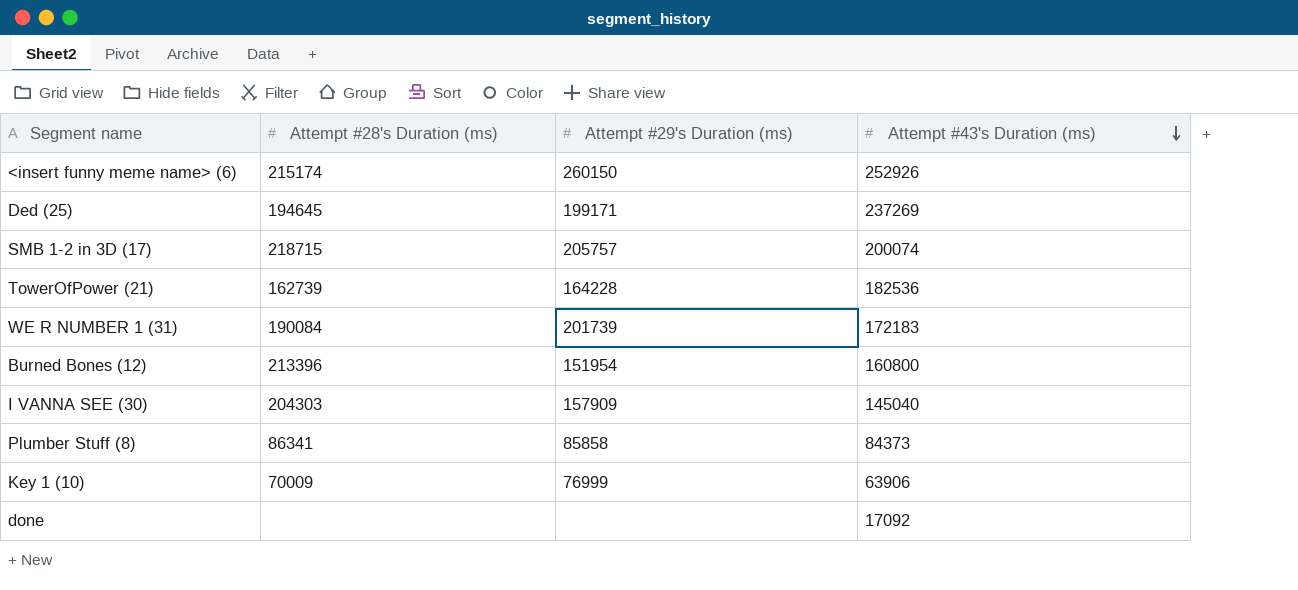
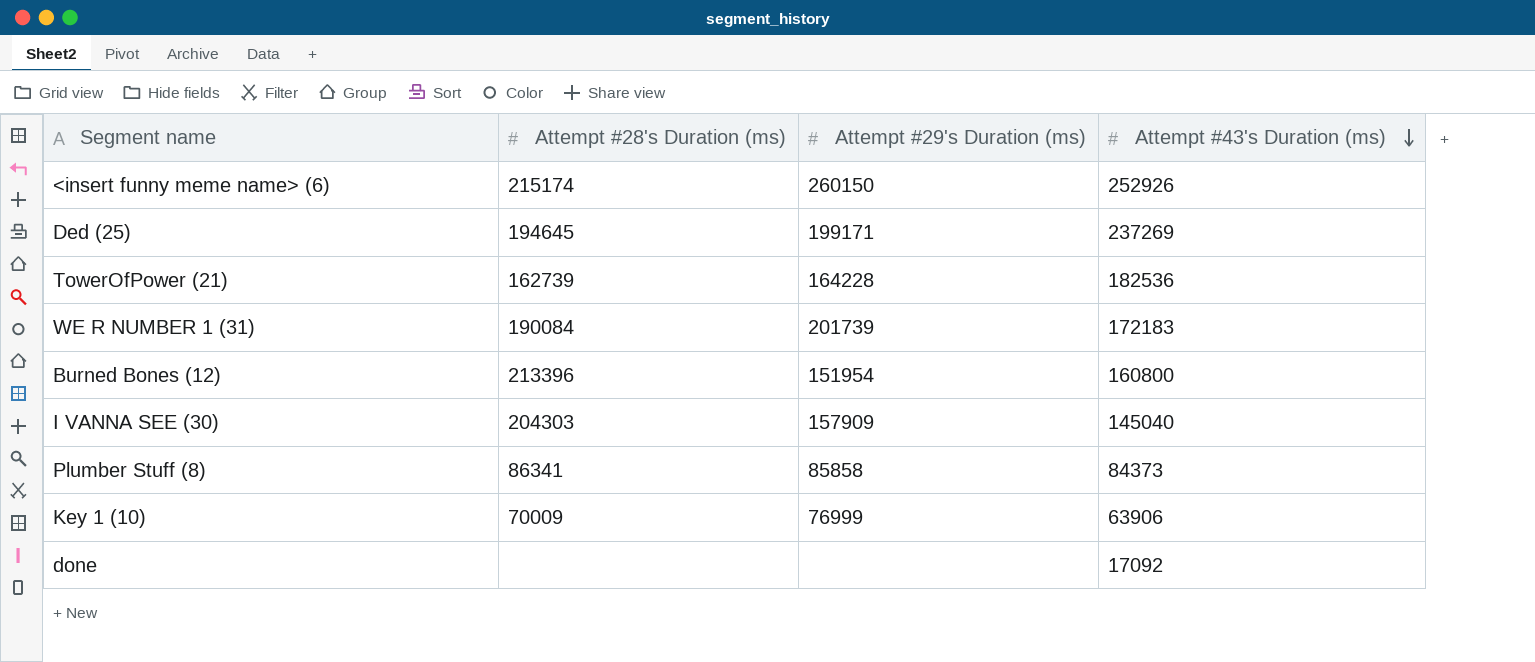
row SMB 1-2 in 3D (17): 218715 | 205757 | 200074 -> none

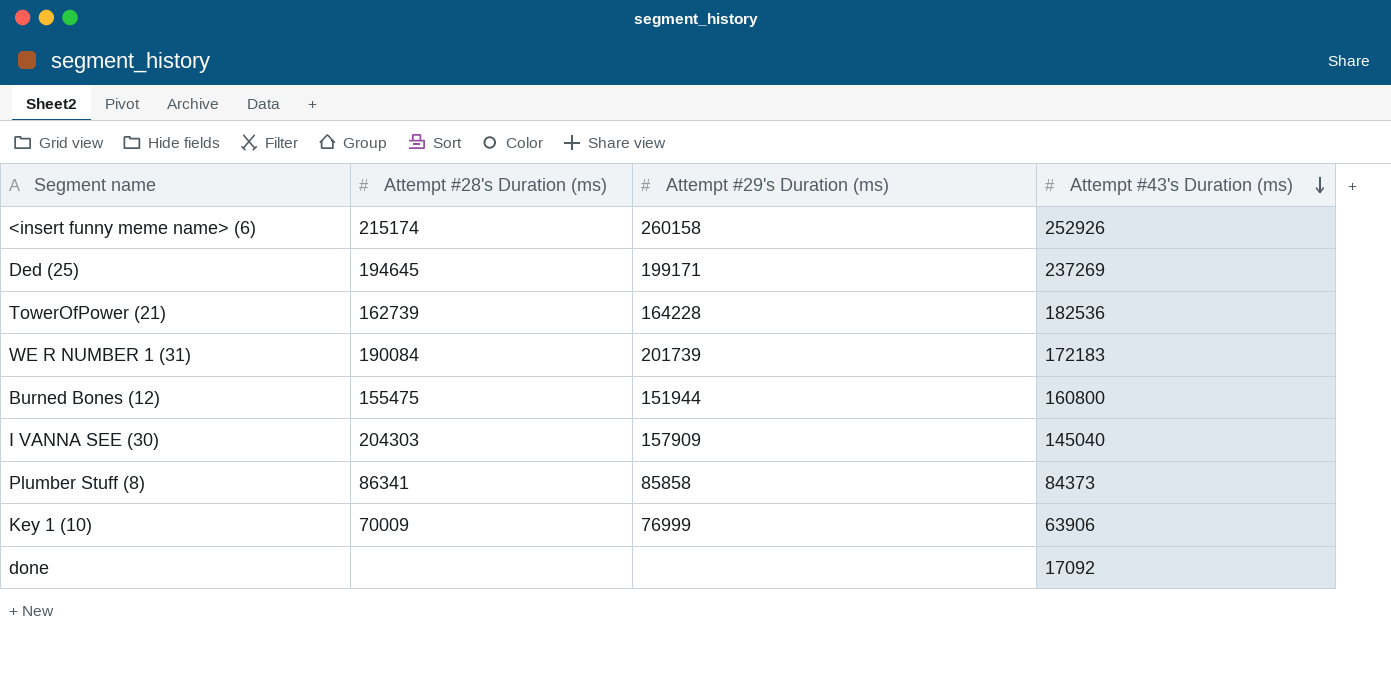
<insert funny meme name> (6) | Attempt #29's Duration (ms): 260150 -> 260158
Burned Bones (12) | Attempt #28's Duration (ms): 213396 -> 155475
Burned Bones (12) | Attempt #29's Duration (ms): 151954 -> 151944

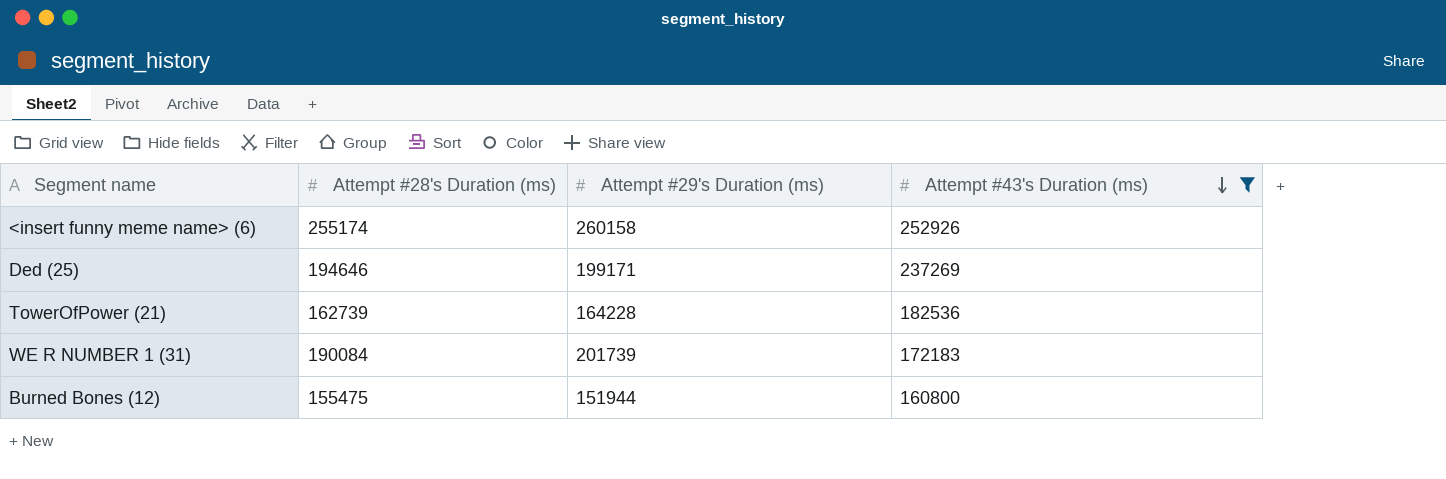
filter: none -> Attempt #43's Duration (ms) >= 160800
<insert funny meme name> (6) | Attempt #28's Duration (ms): 215174 -> 255174
Ded (25) | Attempt #28's Duration (ms): 194645 -> 194646

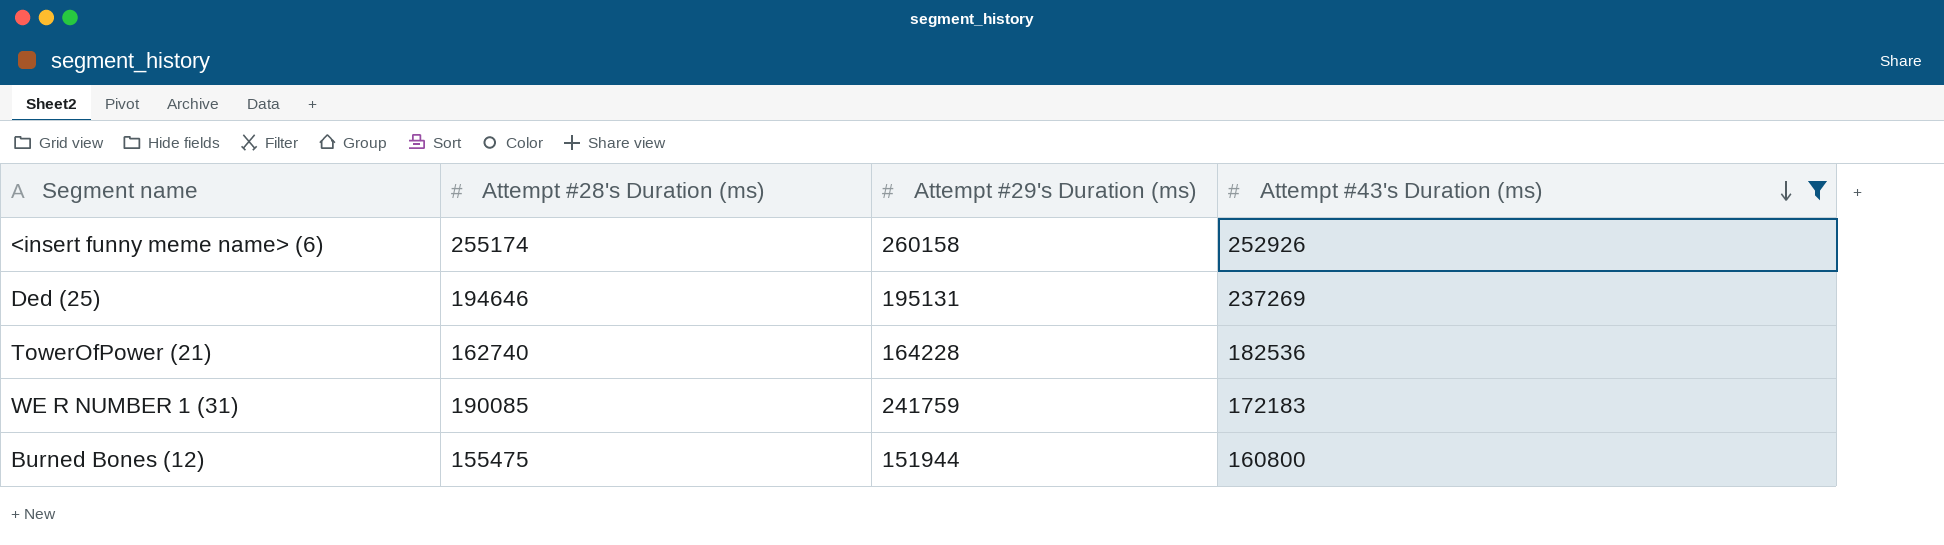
Ded (25) | Attempt #29's Duration (ms): 199171 -> 195131
TowerOfPower (21) | Attempt #28's Duration (ms): 162739 -> 162740
WE R NUMBER 1 (31) | Attempt #28's Duration (ms): 190084 -> 190085
WE R NUMBER 1 (31) | Attempt #29's Duration (ms): 201739 -> 241759

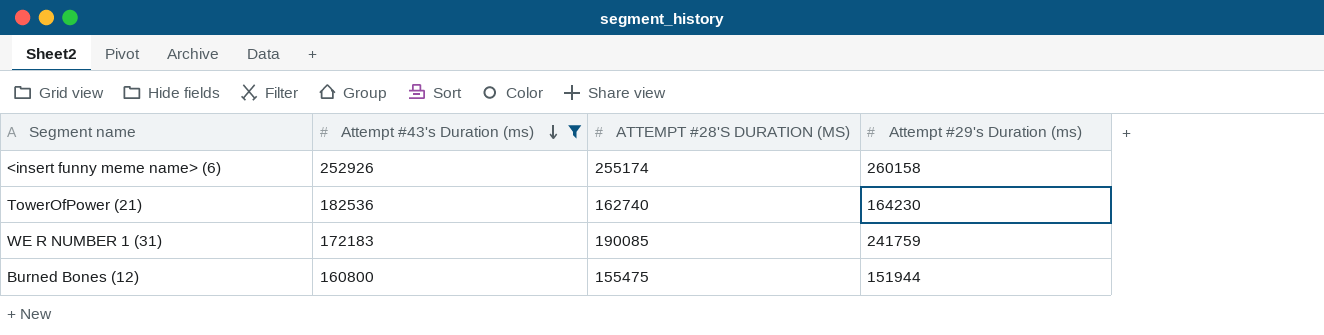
column Attempt #43's Duration (ms) | position: 4 -> 2
column name: Attempt #28's Duration (ms) -> ATTEMPT #28'S DURATION (MS)
row Ded (25): 194646 | 195131 | 237269 -> none
TowerOfPower (21) | Attempt #29's Duration (ms): 164228 -> 164230

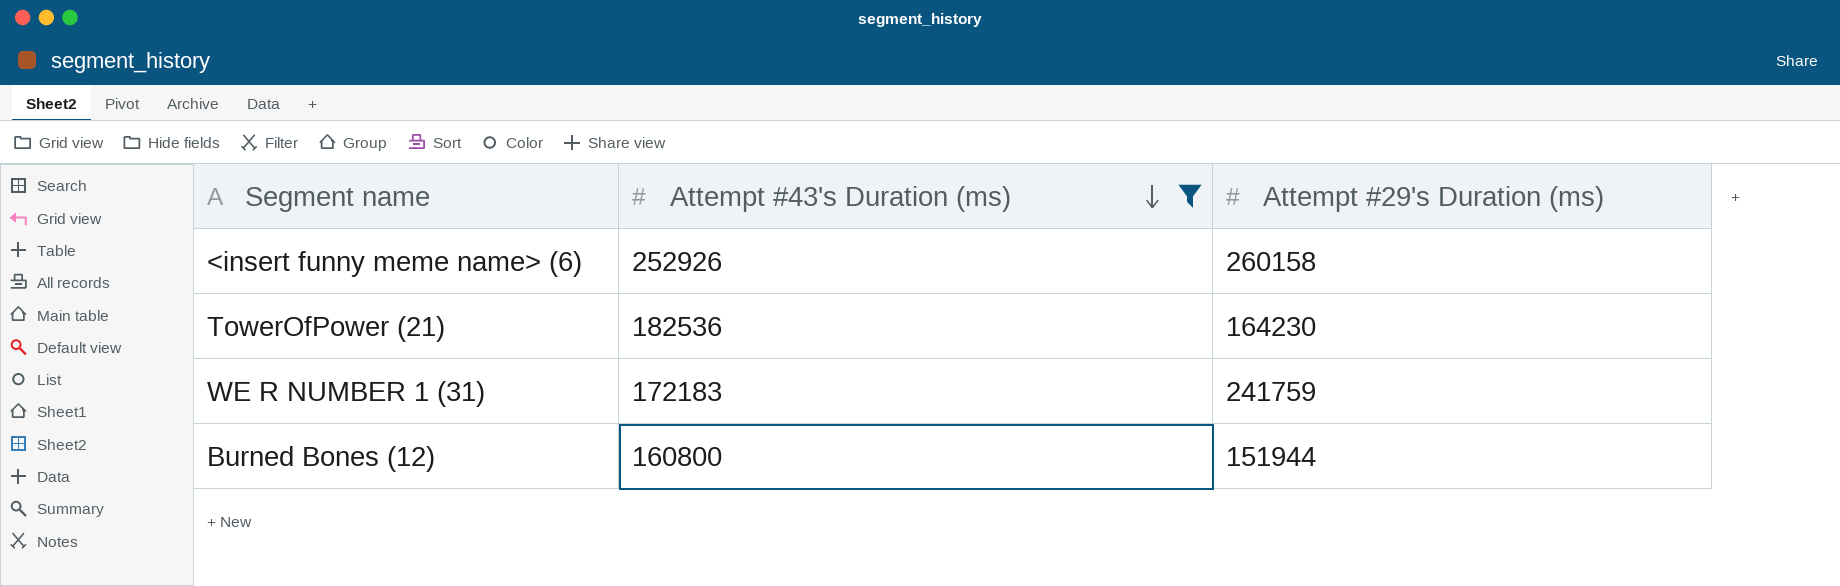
column ATTEMPT #28'S DURATION (MS) | position: 3 -> none

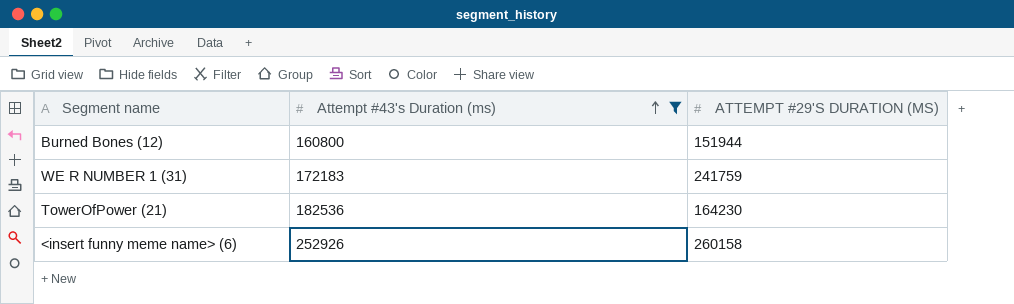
row order: Attempt #43's Duration (ms) descending -> Attempt #43's Duration (ms) ascending
column name: Attempt #29's Duration (ms) -> ATTEMPT #29'S DURATION (MS)

